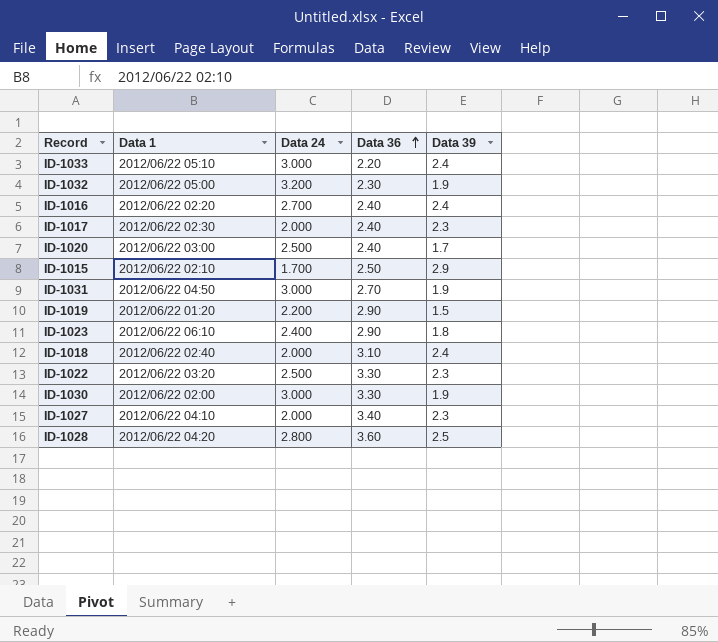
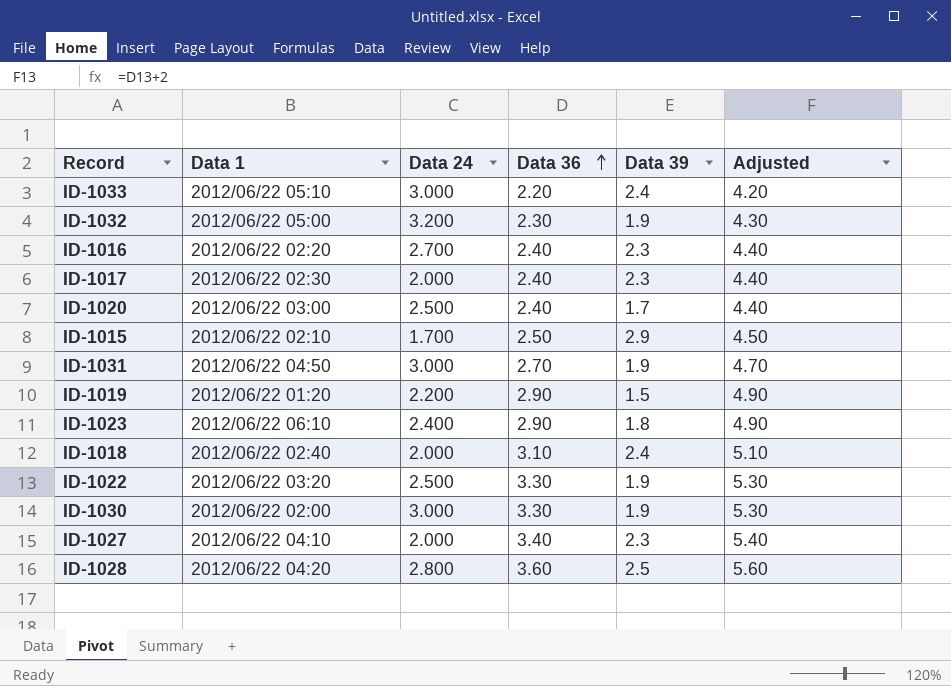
column Adjusted | formula: none -> [Data 36] + 2
ID-1016 | Data 39: 2.4 -> 2.3
ID-1022 | Data 39: 2.3 -> 1.9

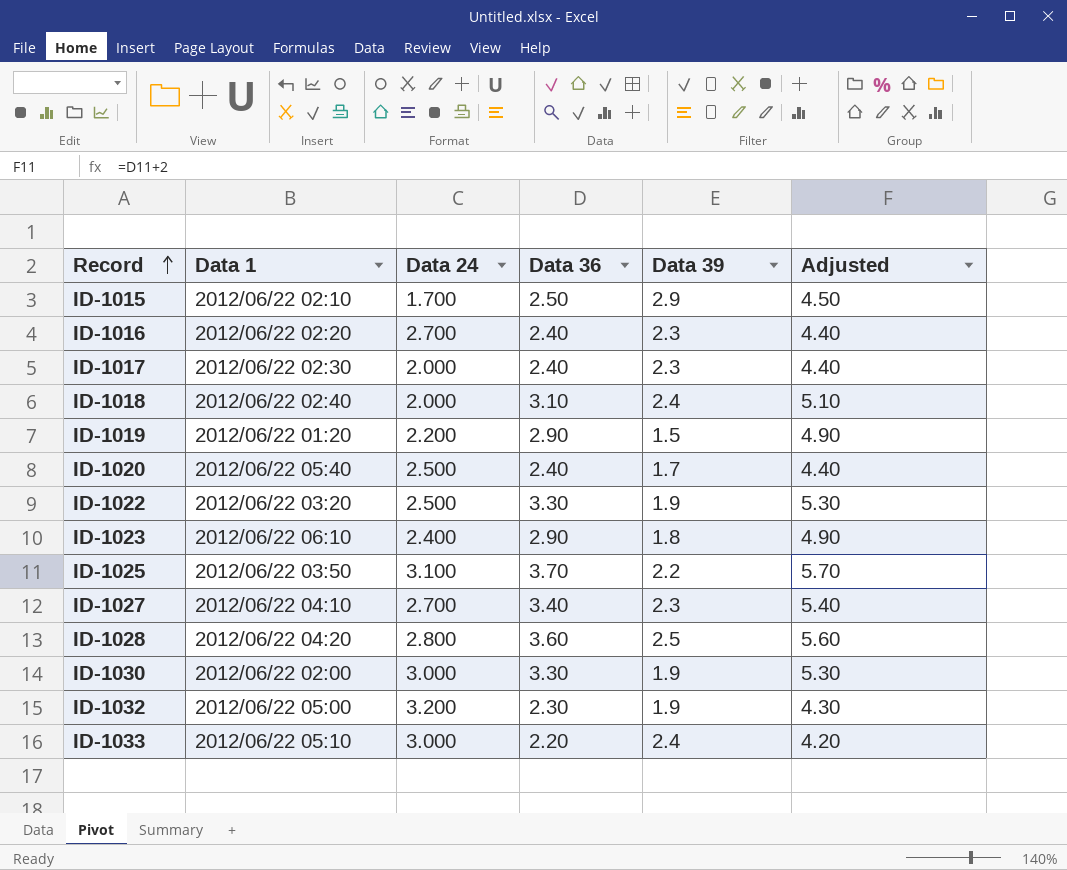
row order: Data 36 ascending -> Record ascending
row ID-1031: 2012/06/22 04:50 | 3.000 | 2.70 | 1.9 | 4.70 -> none
ID-1020 | Data 1: 2012/06/22 03:00 -> 2012/06/22 05:40
row ID-1025: none -> 2012/06/22 03:50 | 3.100 | 3.70 | 2.2 | 5.70
ID-1027 | Data 24: 2.000 -> 2.700

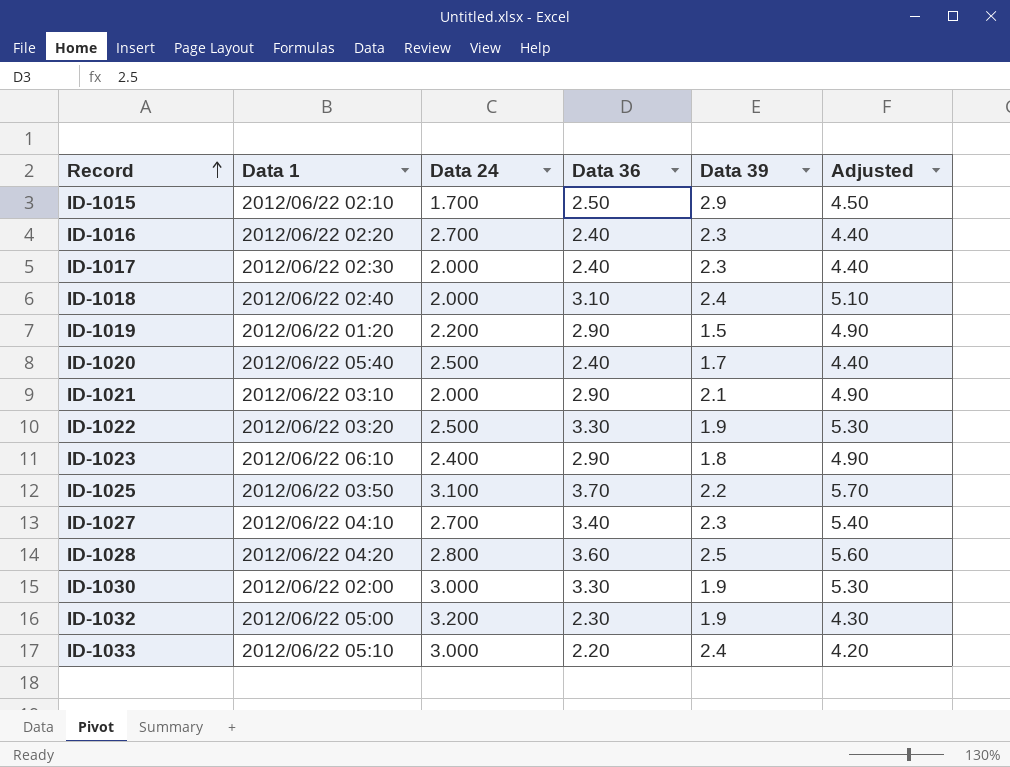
row ID-1021: none -> 2012/06/22 03:10 | 2.000 | 2.90 | 2.1 | 4.90

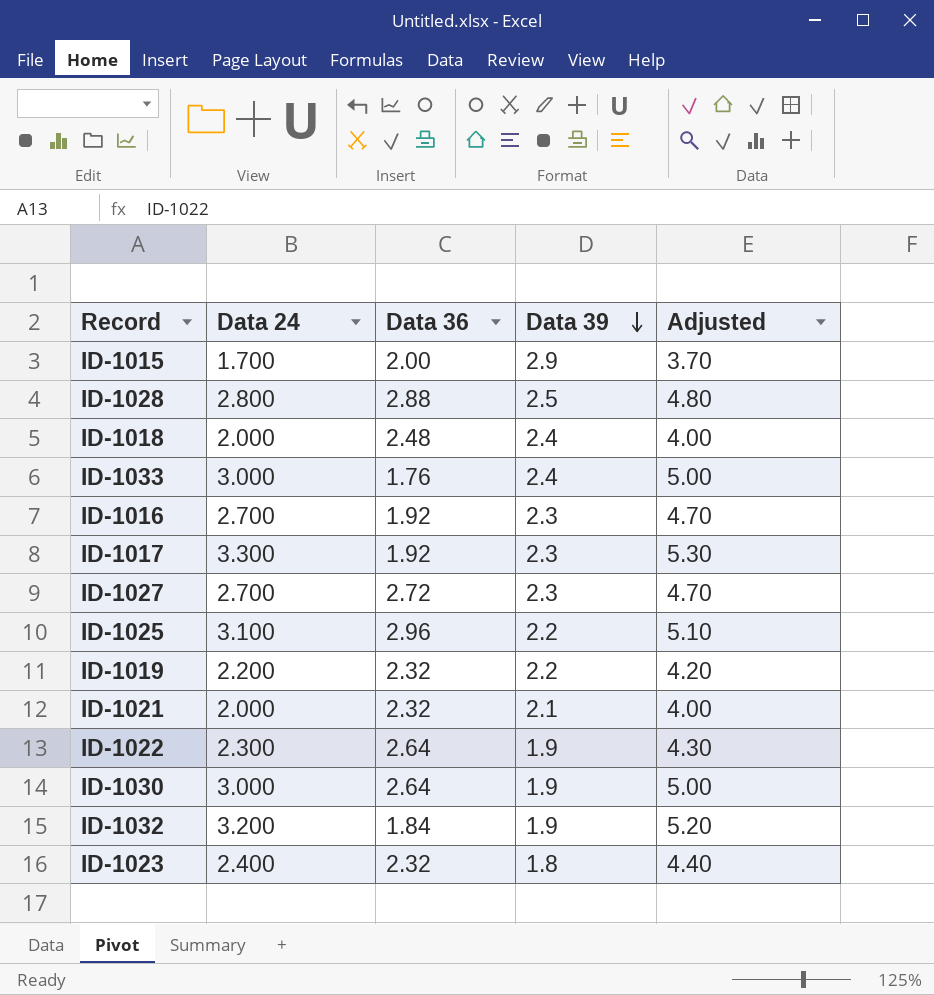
row order: Record ascending -> Data 39 descending
column Data 1 | position: 2 -> none
column Adjusted | formula: [Data 36] + 2 -> [Data 24] + 2
row ID-1020: 2012/06/22 05:40 | 2.500 | 2.40 | 1.7 | 4.40 -> none
ID-1015 | Data 36: 2.50 -> 2.00
ID-1028 | Data 36: 3.60 -> 2.88
ID-1018 | Data 36: 3.10 -> 2.48
ID-1033 | Data 36: 2.20 -> 1.76
ID-1016 | Data 36: 2.40 -> 1.92
ID-1017 | Data 24: 2.000 -> 3.300
ID-1017 | Data 36: 2.40 -> 1.92
ID-1027 | Data 36: 3.40 -> 2.72
ID-1025 | Data 36: 3.70 -> 2.96
ID-1019 | Data 36: 2.90 -> 2.32
ID-1019 | Data 39: 1.5 -> 2.2
ID-1021 | Data 36: 2.90 -> 2.32
ID-1022 | Data 24: 2.500 -> 2.300
ID-1022 | Data 36: 3.30 -> 2.64
ID-1030 | Data 36: 3.30 -> 2.64
ID-1032 | Data 36: 2.30 -> 1.84
ID-1023 | Data 36: 2.90 -> 2.32

